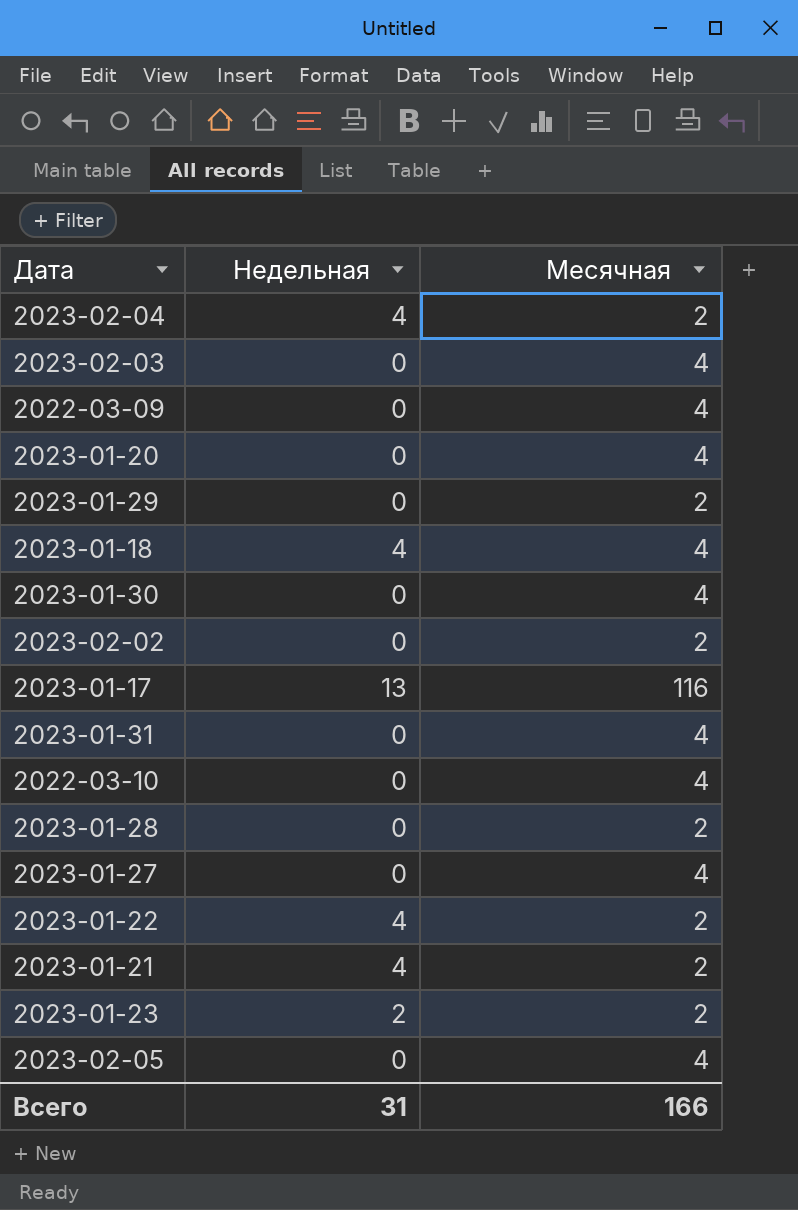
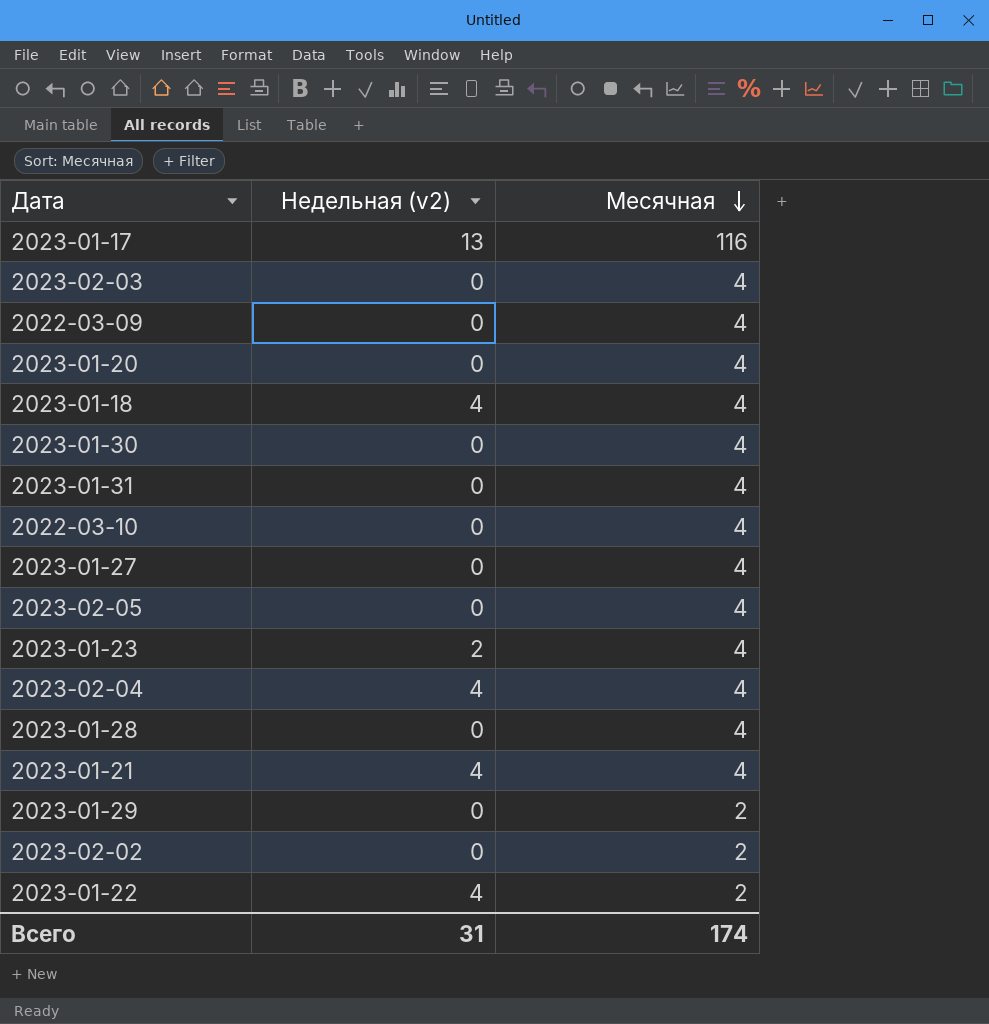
row order: none -> Месячная descending
column name: Недельная -> Недельная (v2)
2023-01-23 | Месячная: 2 -> 4
2023-02-04 | Месячная: 2 -> 4
2023-01-28 | Месячная: 2 -> 4
2023-01-21 | Месячная: 2 -> 4
Всего | Месячная: 166 -> 174

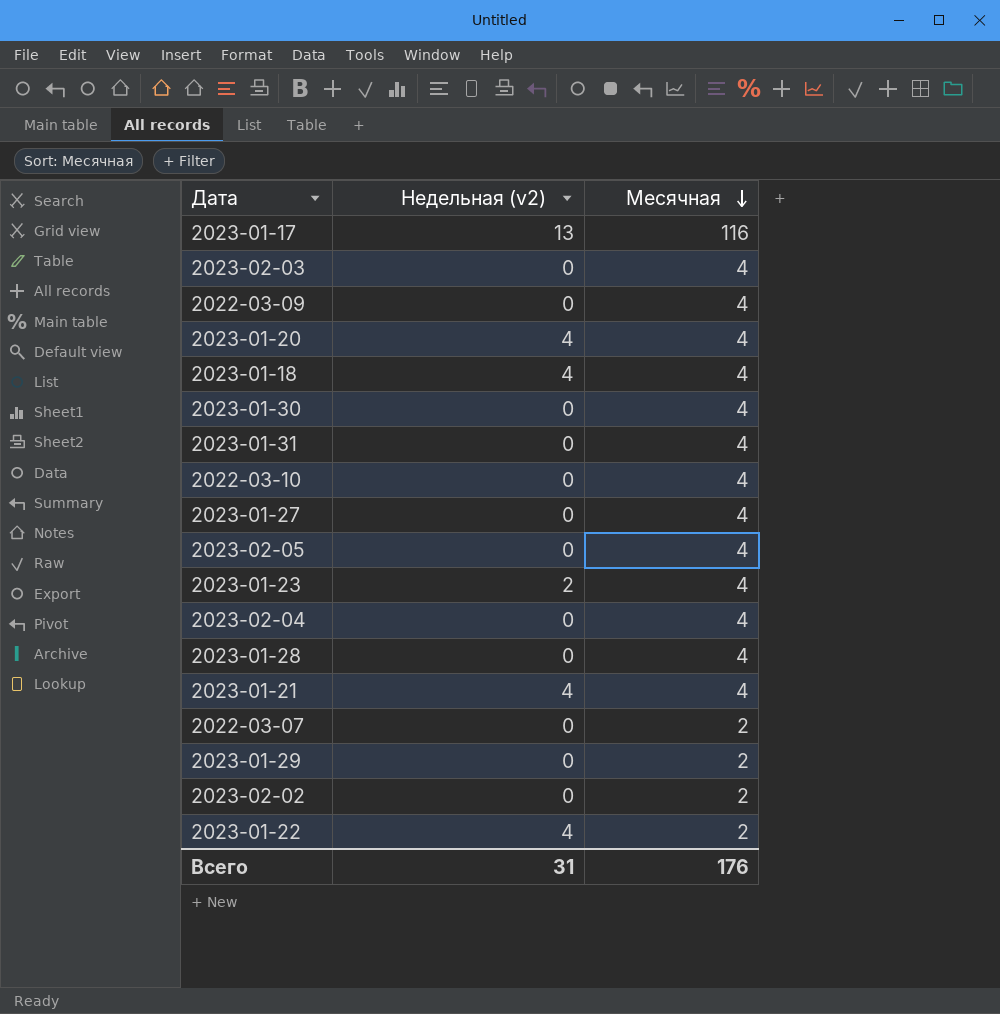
2023-01-20 | Недельная (v2): 0 -> 4
2023-02-04 | Недельная (v2): 4 -> 0
row 2022-03-07: none -> 0 | 2
Всего | Месячная: 174 -> 176

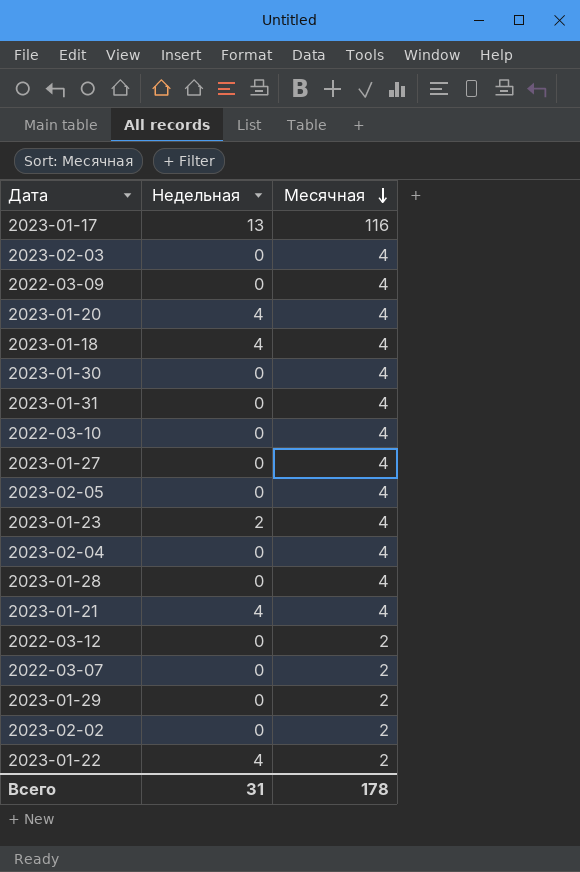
column name: Недельная (v2) -> Недельная
row 2022-03-12: none -> 0 | 2
Всего | Месячная: 176 -> 178

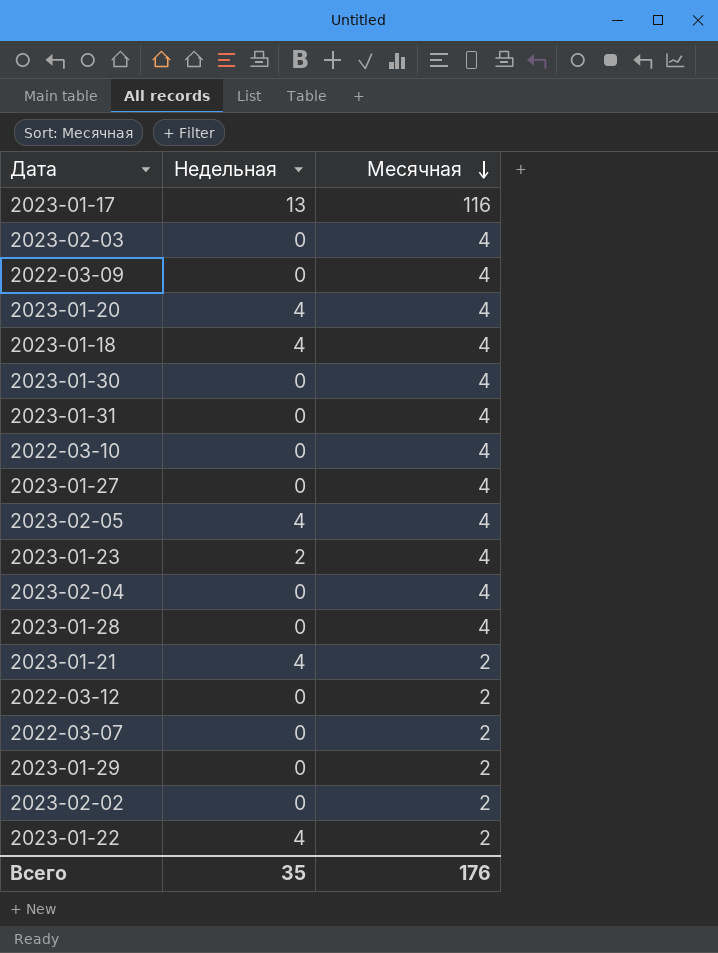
2023-02-05 | Недельная: 0 -> 4
2023-01-21 | Месячная: 4 -> 2
Всего | Недельная: 31 -> 35
Всего | Месячная: 178 -> 176

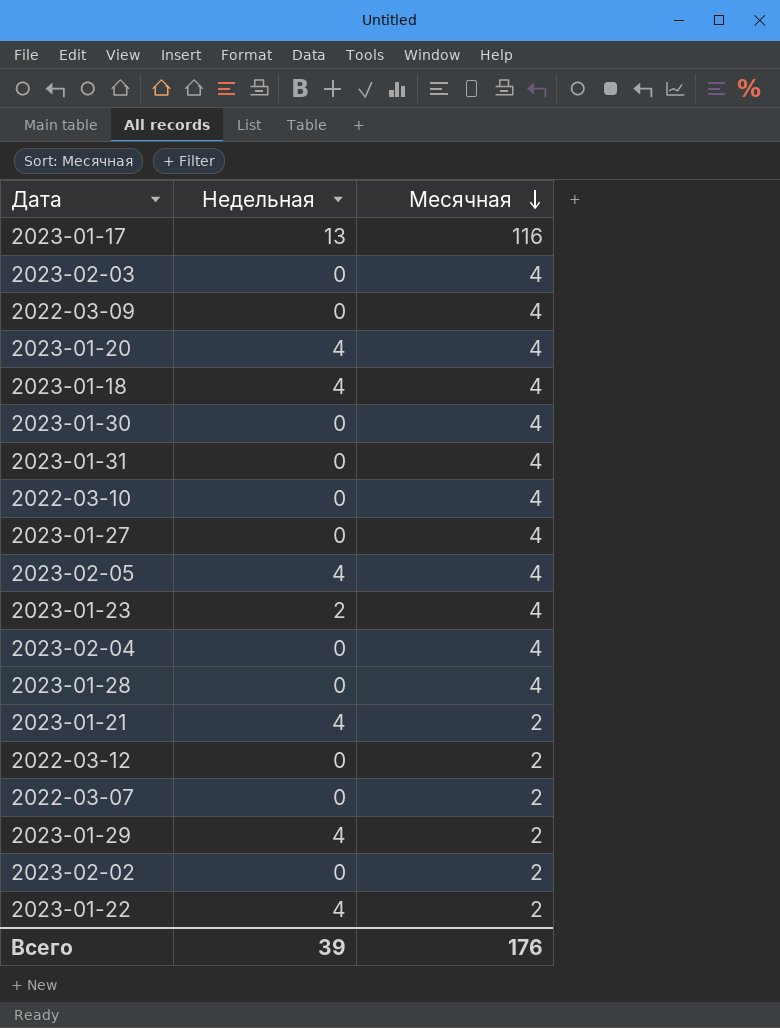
2023-01-29 | Недельная: 0 -> 4
Всего | Недельная: 35 -> 39

